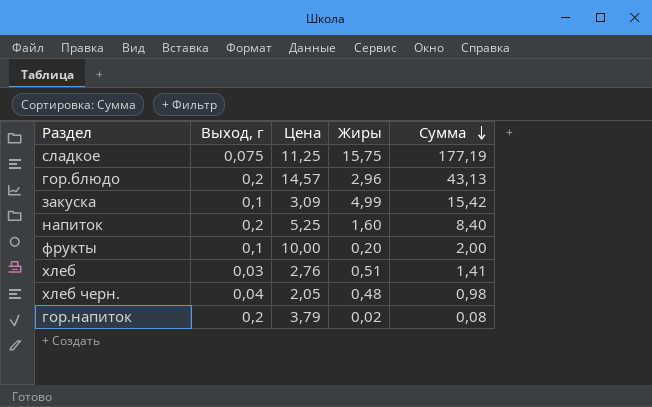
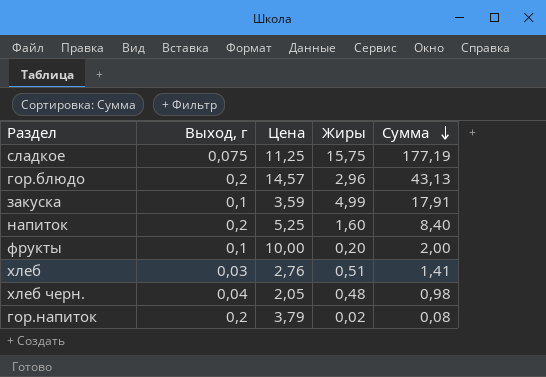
закуска | Цена: 3,09 -> 3,59
закуска | Сумма: 15,42 -> 17,91

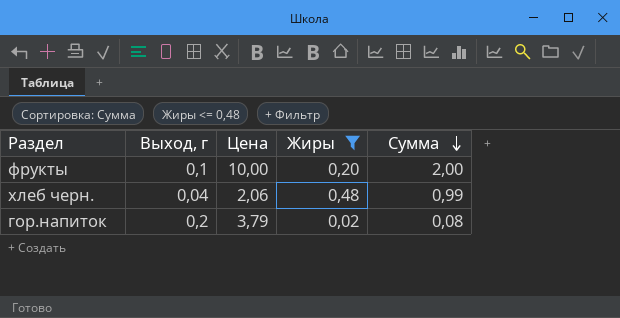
filter: none -> Жиры <= 0,48
хлеб черн. | Цена: 2,05 -> 2,06
хлеб черн. | Сумма: 0,98 -> 0,99

